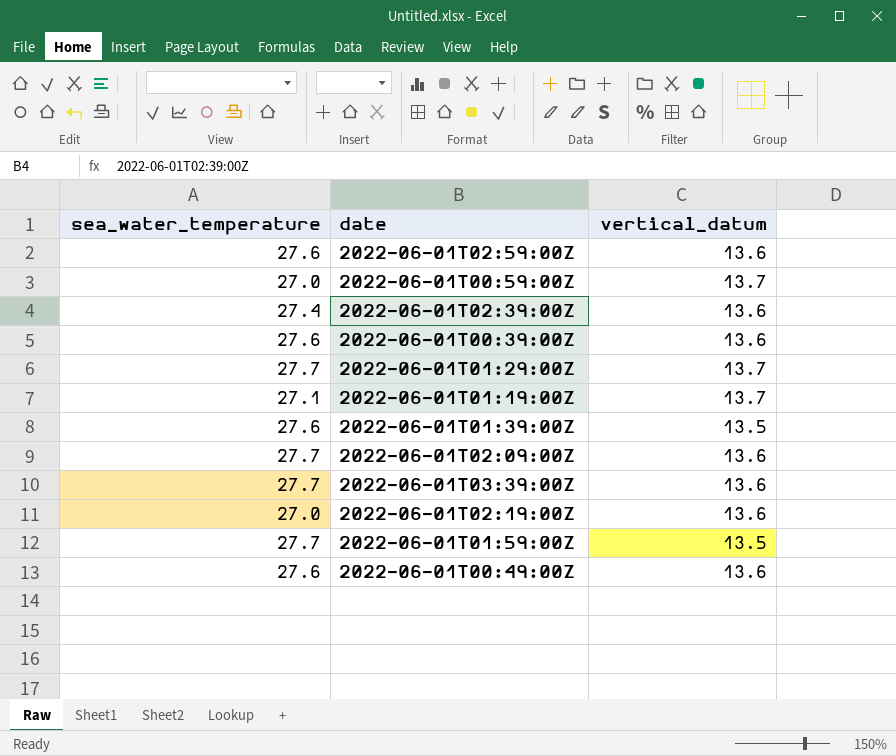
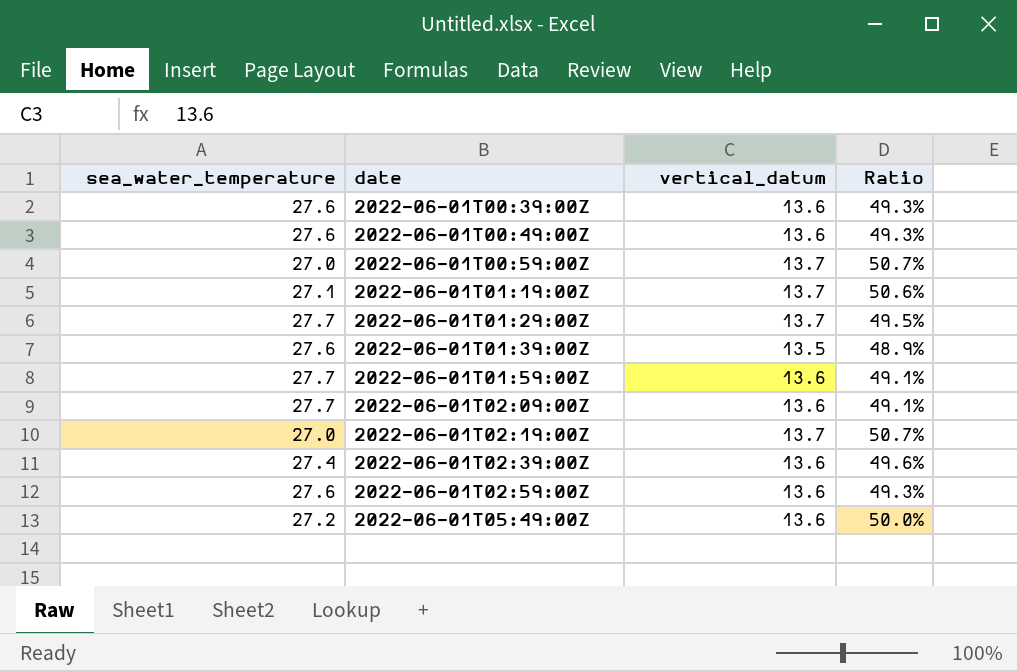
row order: none -> date ascending
column Ratio | formula: none -> [vertical_datum] / [sea_water_temperature]
row 2022-06-01T03:39:00Z: 27.7 | 13.6 -> none
2022-06-01T01:59:00Z | vertical_datum: 13.5 -> 13.6
2022-06-01T02:19:00Z | vertical_datum: 13.6 -> 13.7
row 2022-06-01T05:49:00Z: none -> 27.2 | 13.6 | 50.0%

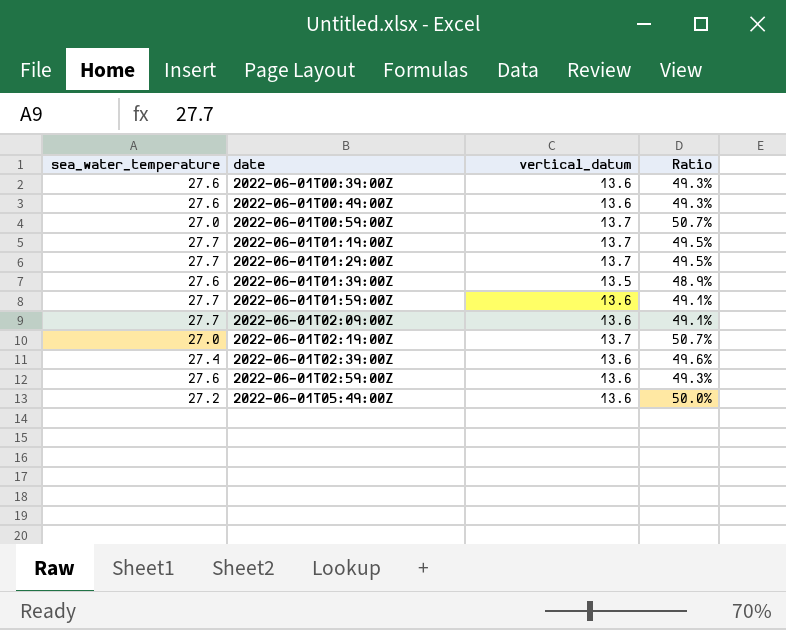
2022-06-01T01:19:00Z | sea_water_temperature: 27.1 -> 27.7
2022-06-01T01:19:00Z | Ratio: 50.6% -> 49.5%

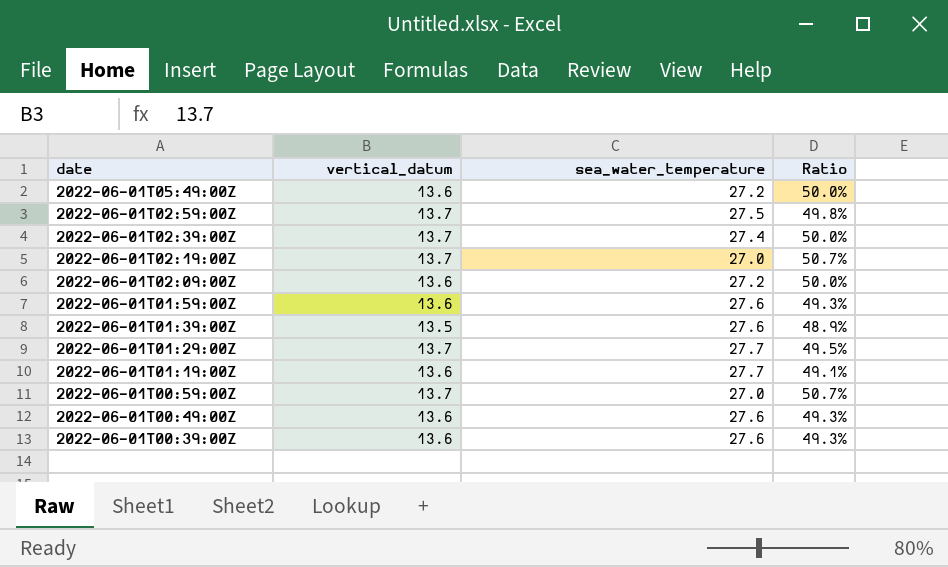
row order: date ascending -> date descending
column sea_water_temperature | position: 1 -> 3
2022-06-01T02:59:00Z | vertical_datum: 13.6 -> 13.7
2022-06-01T02:59:00Z | sea_water_temperature: 27.6 -> 27.5
2022-06-01T02:59:00Z | Ratio: 49.3% -> 49.8%
2022-06-01T02:39:00Z | vertical_datum: 13.6 -> 13.7
2022-06-01T02:39:00Z | Ratio: 49.6% -> 50.0%
2022-06-01T02:09:00Z | sea_water_temperature: 27.7 -> 27.2
2022-06-01T02:09:00Z | Ratio: 49.1% -> 50.0%
2022-06-01T01:59:00Z | sea_water_temperature: 27.7 -> 27.6
2022-06-01T01:59:00Z | Ratio: 49.1% -> 49.3%
2022-06-01T01:19:00Z | vertical_datum: 13.7 -> 13.6
2022-06-01T01:19:00Z | Ratio: 49.5% -> 49.1%

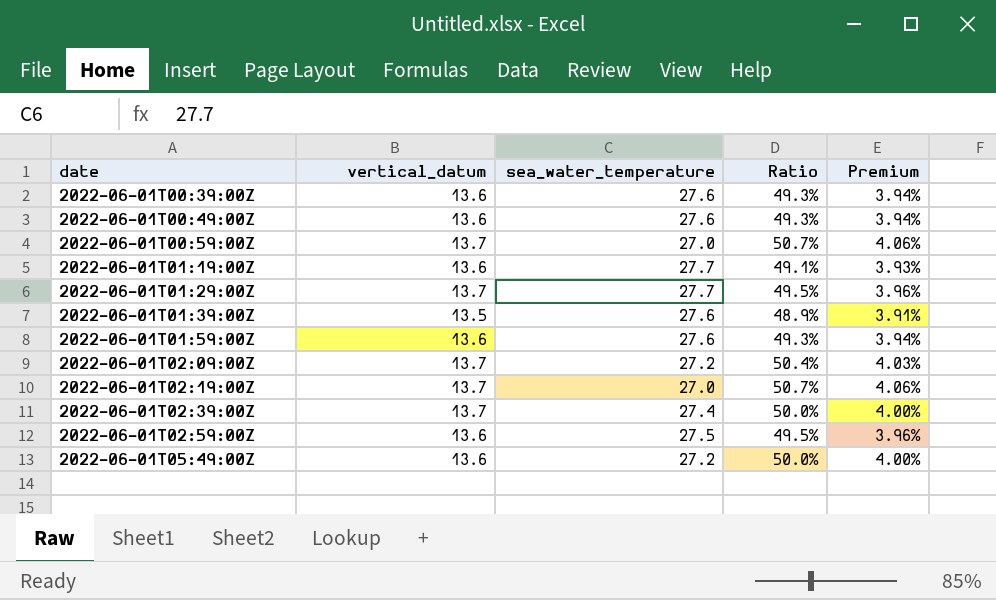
row order: date descending -> date ascending
column Premium | formula: none -> [Ratio] * 0.08
2022-06-01T02:09:00Z | vertical_datum: 13.6 -> 13.7
2022-06-01T02:09:00Z | Ratio: 50.0% -> 50.4%
2022-06-01T02:59:00Z | vertical_datum: 13.7 -> 13.6
2022-06-01T02:59:00Z | Ratio: 49.8% -> 49.5%

